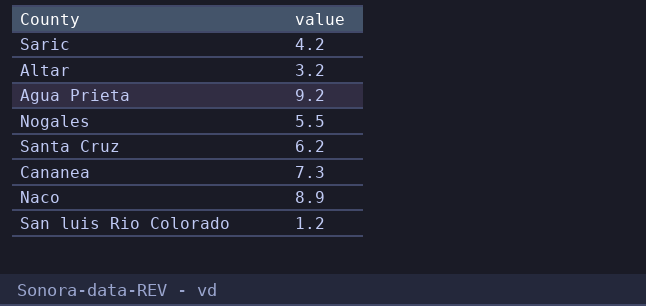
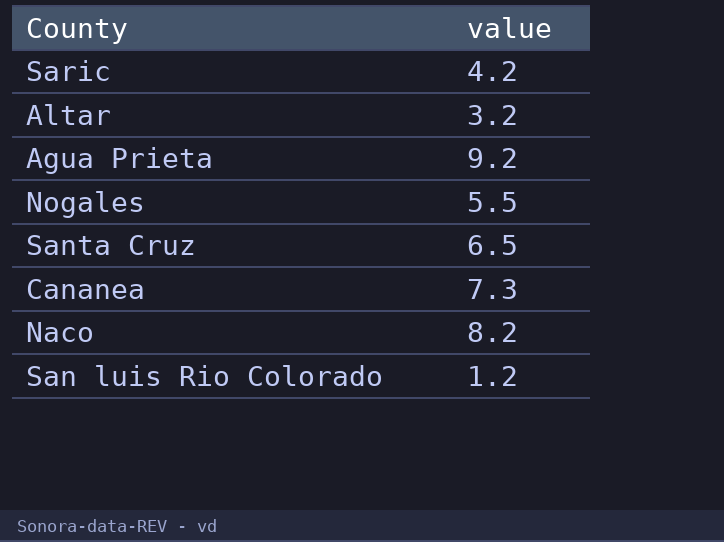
Santa Cruz | value: 6.2 -> 6.5
Naco | value: 8.9 -> 8.2

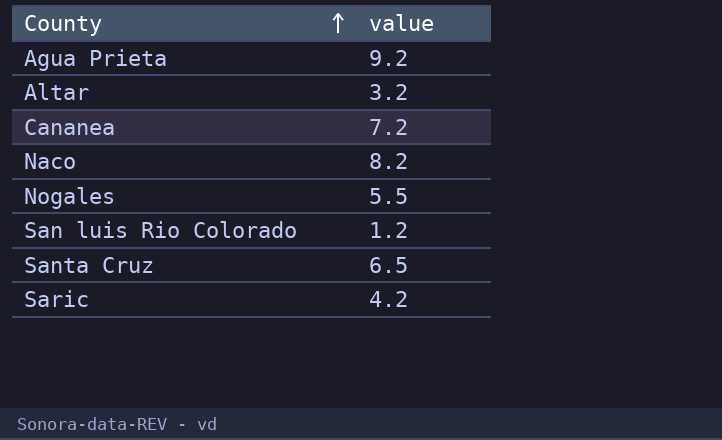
row order: none -> County ascending
Cananea | value: 7.3 -> 7.2

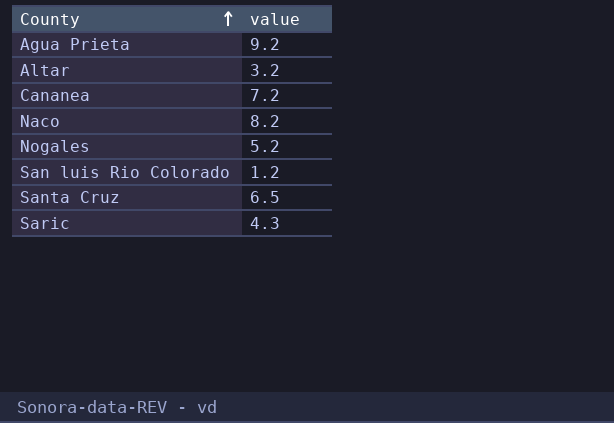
Nogales | value: 5.5 -> 5.2
Saric | value: 4.2 -> 4.3

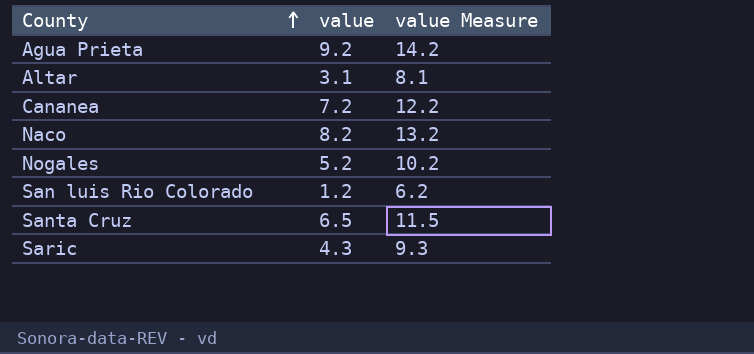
column value Measure | formula: none -> [value] + 5
Altar | value: 3.2 -> 3.1

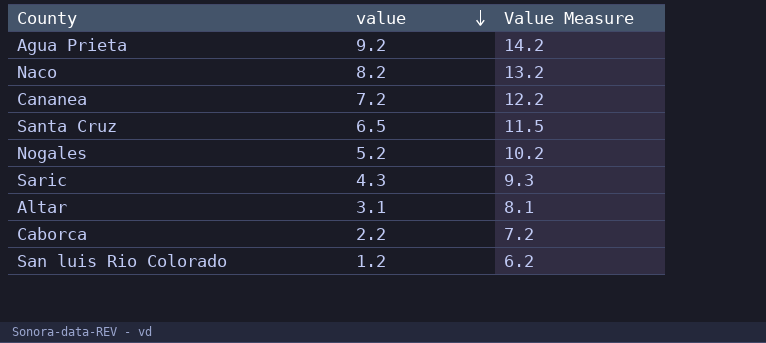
row order: County ascending -> value descending
column name: value Measure -> Value Measure
row Caborca: none -> 2.2 | 7.2

